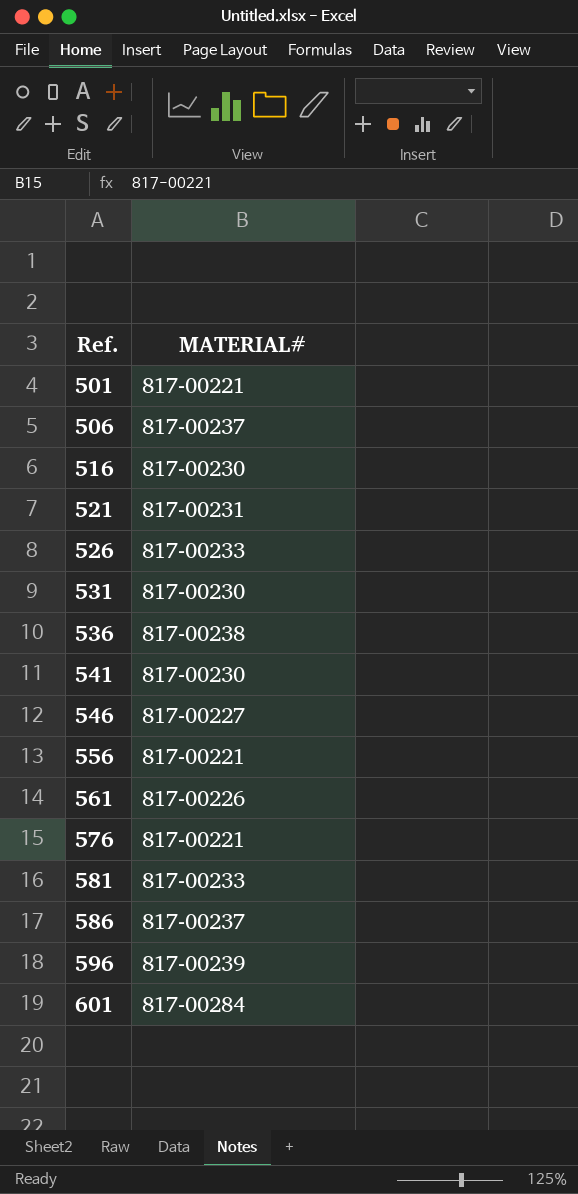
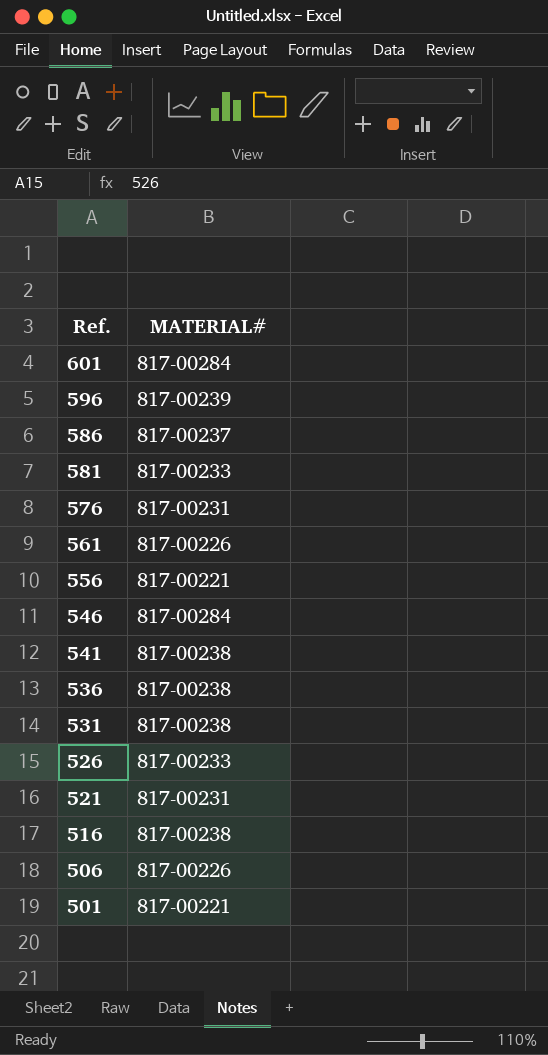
row order: Ref. ascending -> Ref. descending
576 | MATERIAL#: 817-00221 -> 817-00231
546 | MATERIAL#: 817-00227 -> 817-00284
541 | MATERIAL#: 817-00230 -> 817-00238
531 | MATERIAL#: 817-00230 -> 817-00238
516 | MATERIAL#: 817-00230 -> 817-00238
506 | MATERIAL#: 817-00237 -> 817-00226

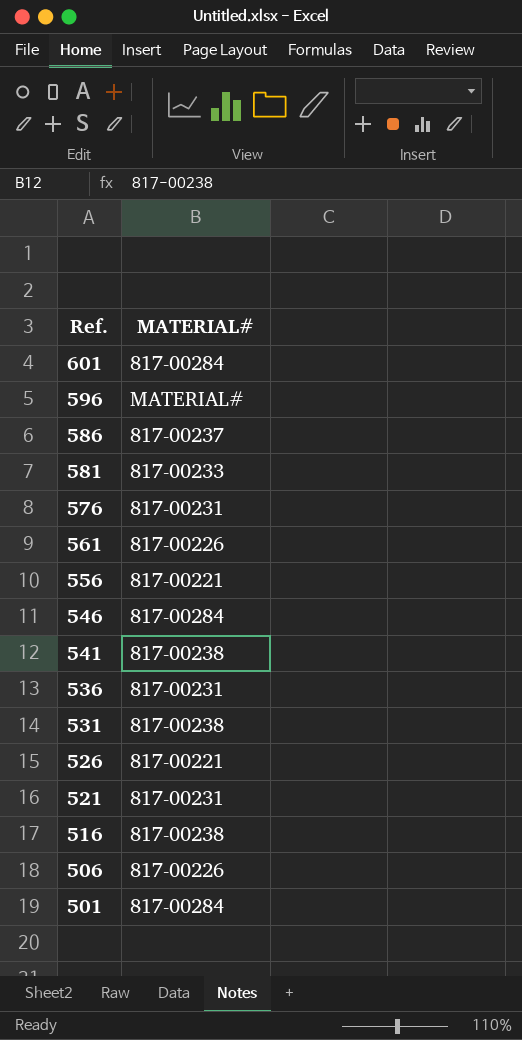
596 | MATERIAL#: 817-00239 -> MATERIAL#
536 | MATERIAL#: 817-00238 -> 817-00231
526 | MATERIAL#: 817-00233 -> 817-00221
501 | MATERIAL#: 817-00221 -> 817-00284

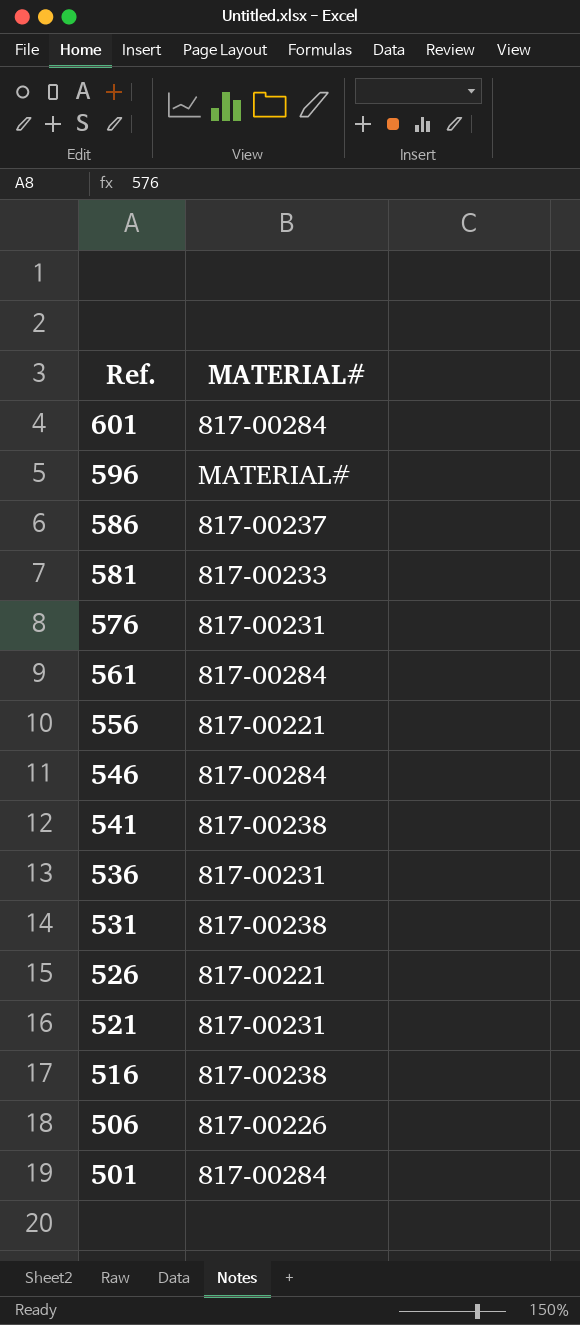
561 | MATERIAL#: 817-00226 -> 817-00284

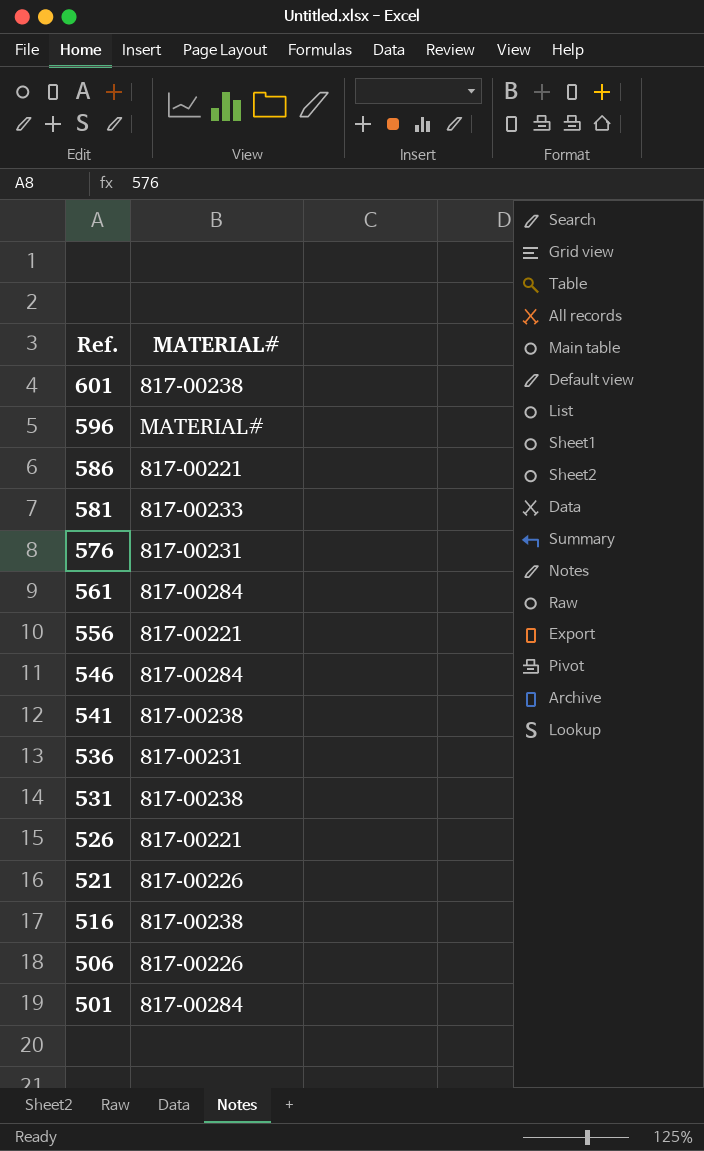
601 | MATERIAL#: 817-00284 -> 817-00238
586 | MATERIAL#: 817-00237 -> 817-00221
521 | MATERIAL#: 817-00231 -> 817-00226

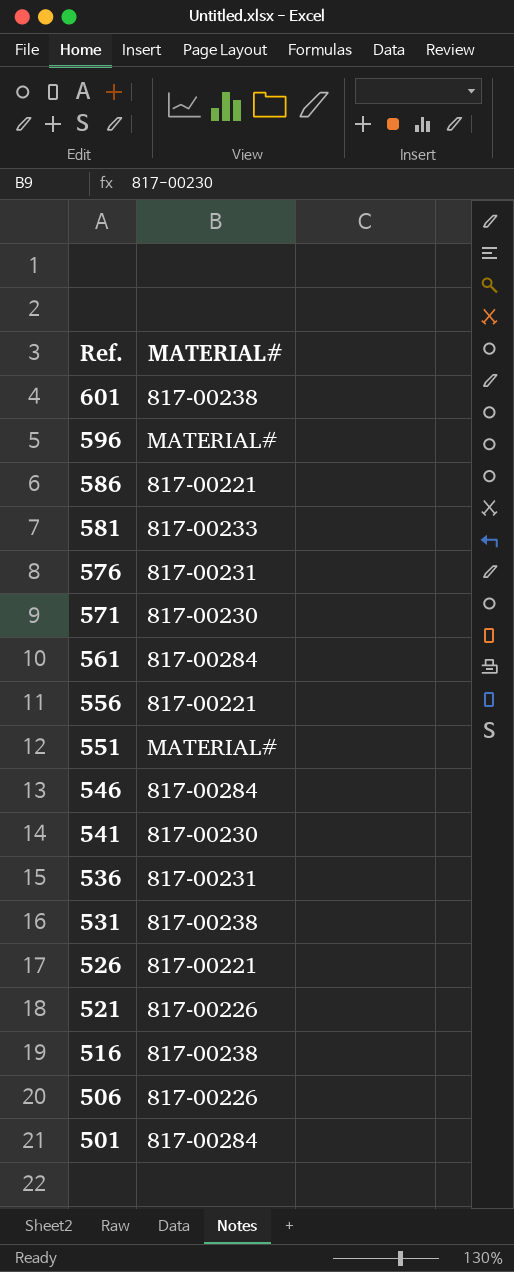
row 571: none -> 817-00230
row 551: none -> MATERIAL#
541 | MATERIAL#: 817-00238 -> 817-00230

